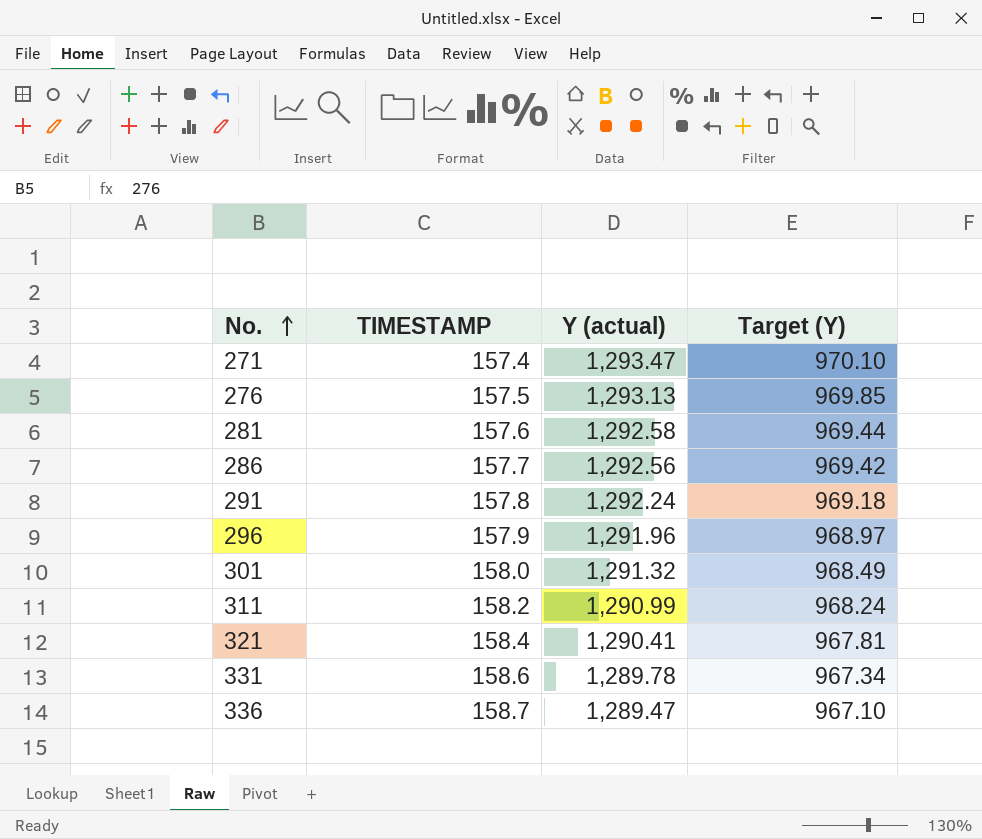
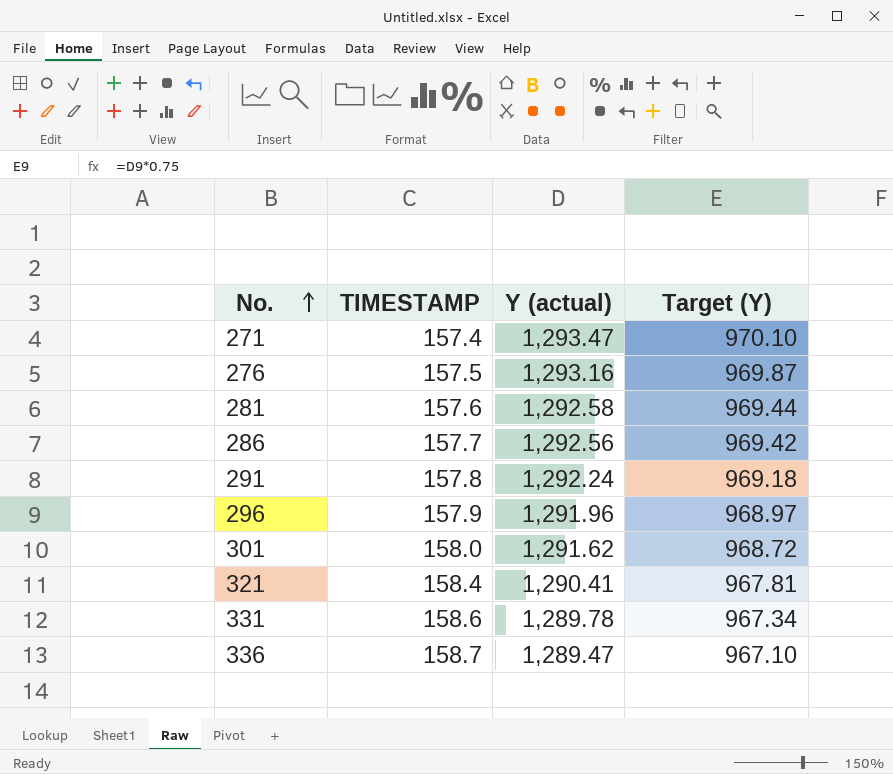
row 311: 158.2 | 1,290.99 | 968.24 -> none
276 | Y (actual): 1,293.13 -> 1,293.16
276 | Target (Y): 969.85 -> 969.87
301 | Y (actual): 1,291.32 -> 1,291.62
301 | Target (Y): 968.49 -> 968.72

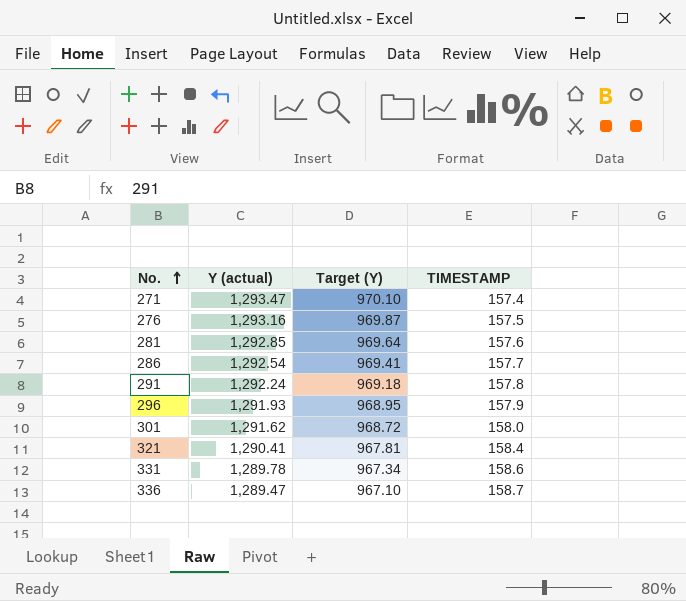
column TIMESTAMP | position: 2 -> 4
281 | Y (actual): 1,292.58 -> 1,292.85
281 | Target (Y): 969.44 -> 969.64
286 | Y (actual): 1,292.56 -> 1,292.54
286 | Target (Y): 969.42 -> 969.41
296 | Y (actual): 1,291.96 -> 1,291.93
296 | Target (Y): 968.97 -> 968.95

